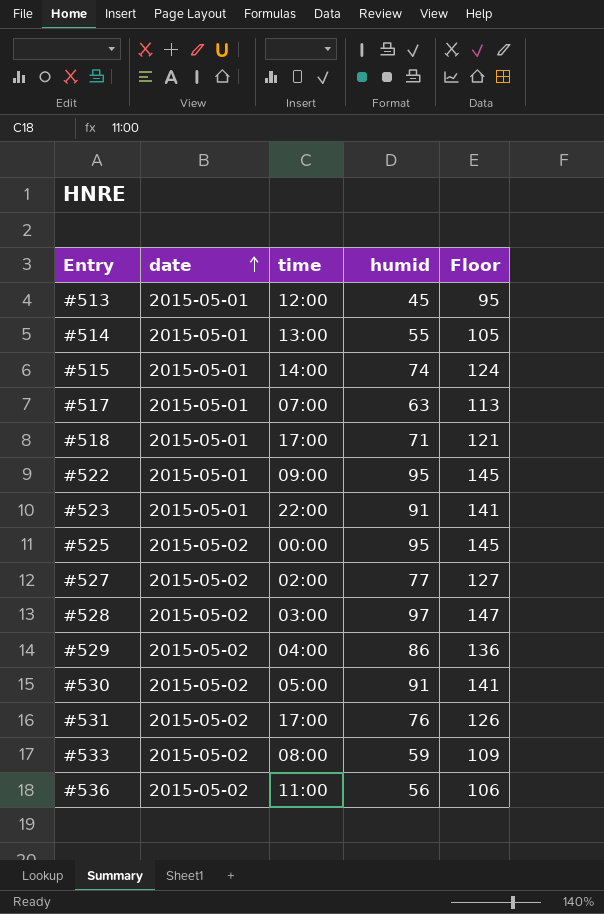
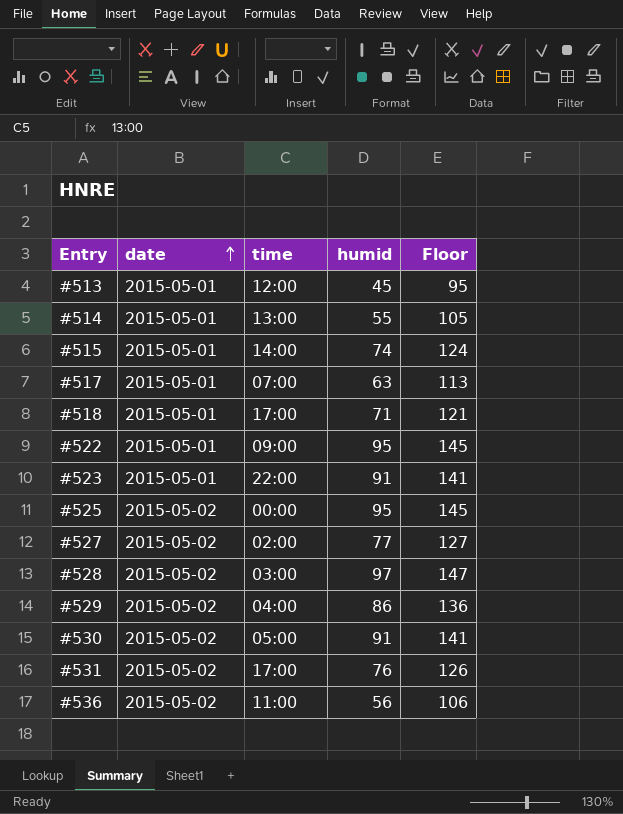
row #533: 2015-05-02 | 08:00 | 59 | 109 -> none

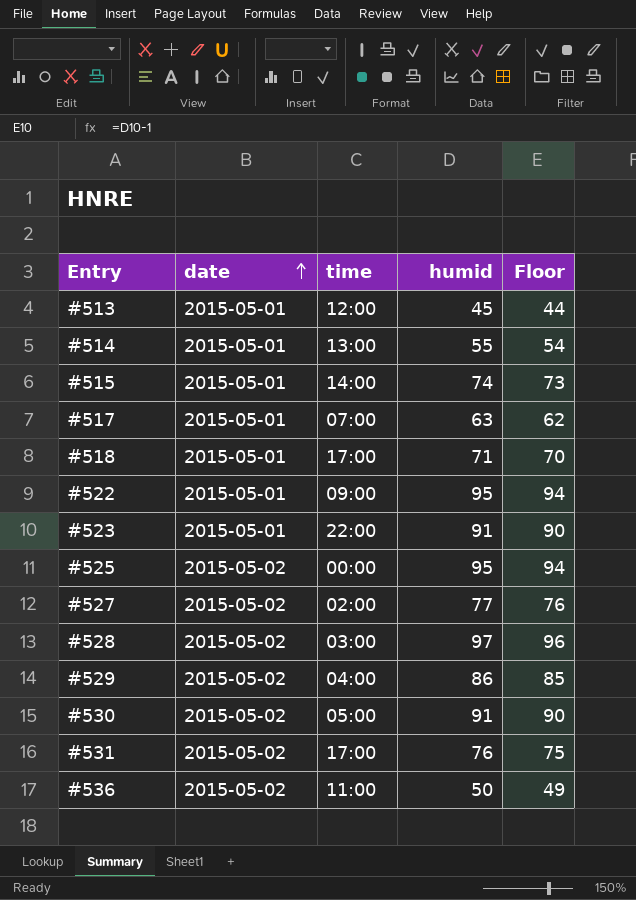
column Floor | formula: [humid] + 50 -> [humid] - 1
#536 | humid: 56 -> 50

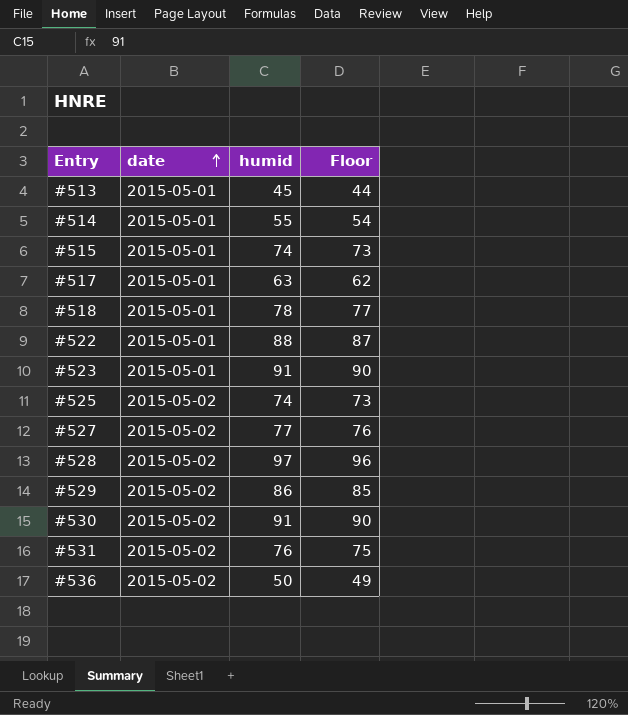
column time | position: 3 -> none
#518 | humid: 71 -> 78
#518 | Floor: 70 -> 77
#522 | humid: 95 -> 88
#522 | Floor: 94 -> 87
#525 | humid: 95 -> 74
#525 | Floor: 94 -> 73

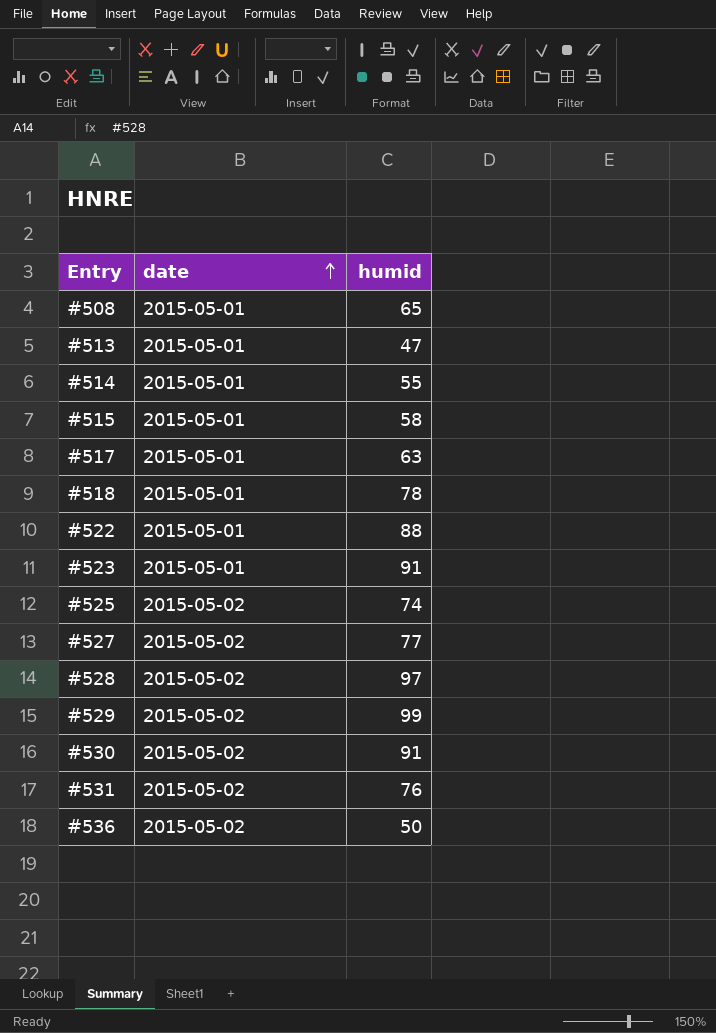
column Floor | formula: [humid] - 1 -> none
row #508: none -> 2015-05-01 | 65
#513 | humid: 45 -> 47
#515 | humid: 74 -> 58
#529 | humid: 86 -> 99

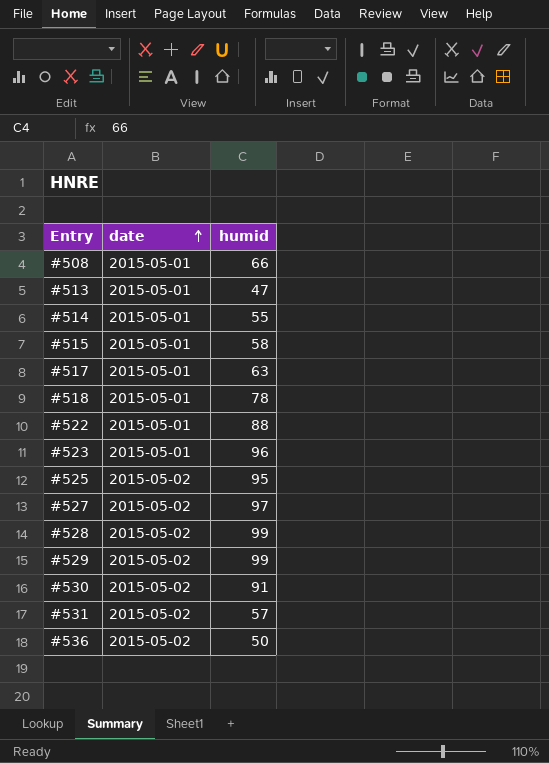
#508 | humid: 65 -> 66
#523 | humid: 91 -> 96
#525 | humid: 74 -> 95
#527 | humid: 77 -> 97
#528 | humid: 97 -> 99
#531 | humid: 76 -> 57

